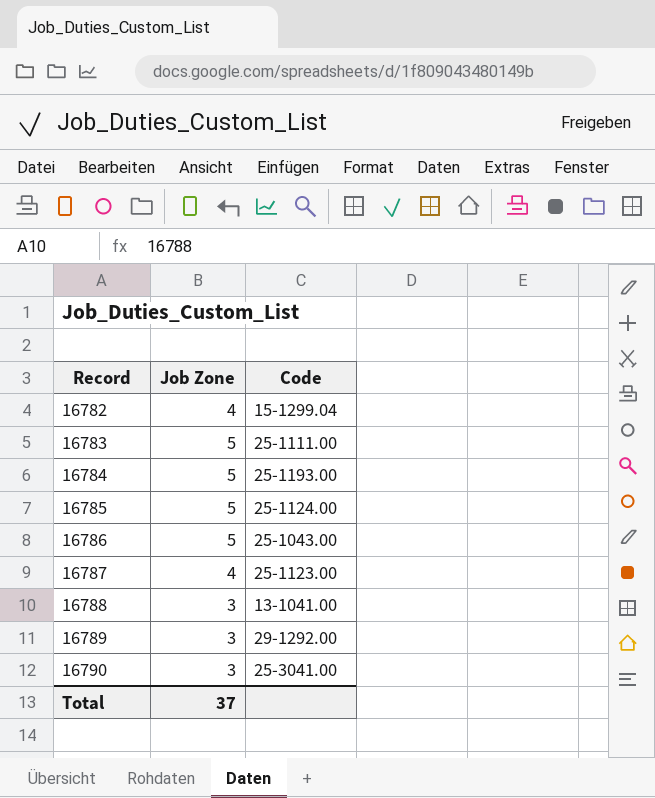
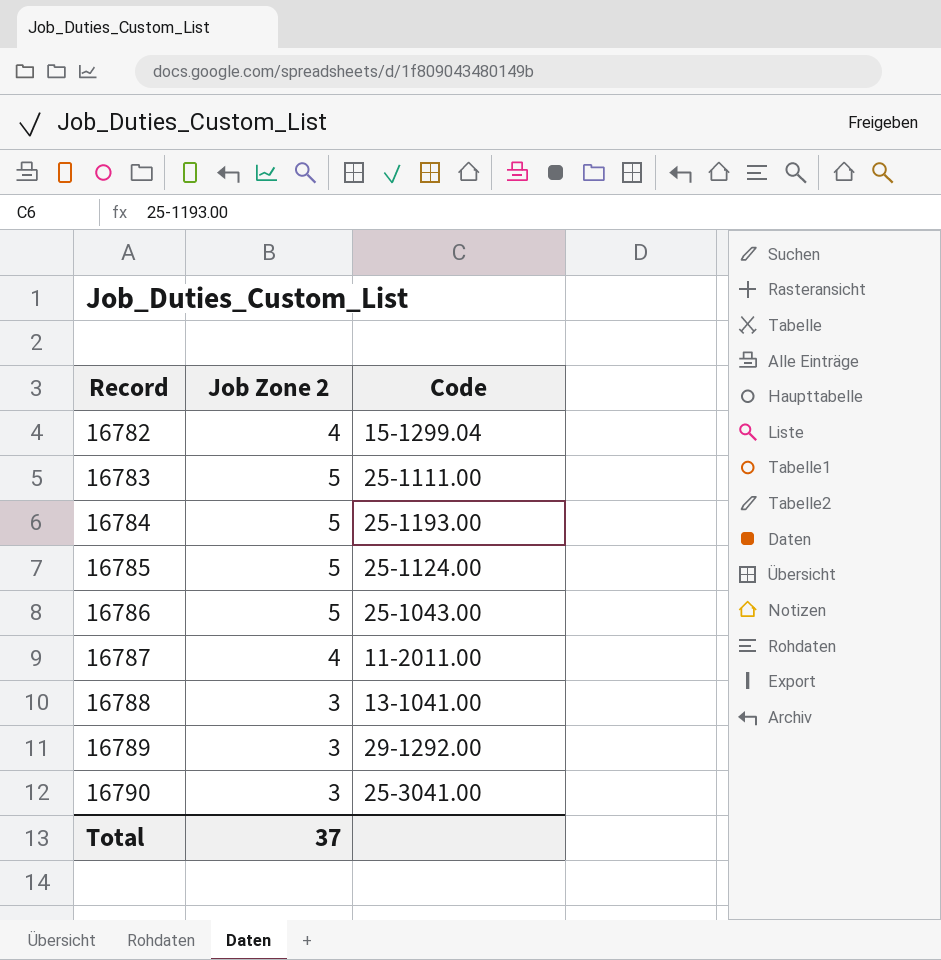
column name: Job Zone -> Job Zone 2
16787 | Code: 25-1123.00 -> 11-2011.00

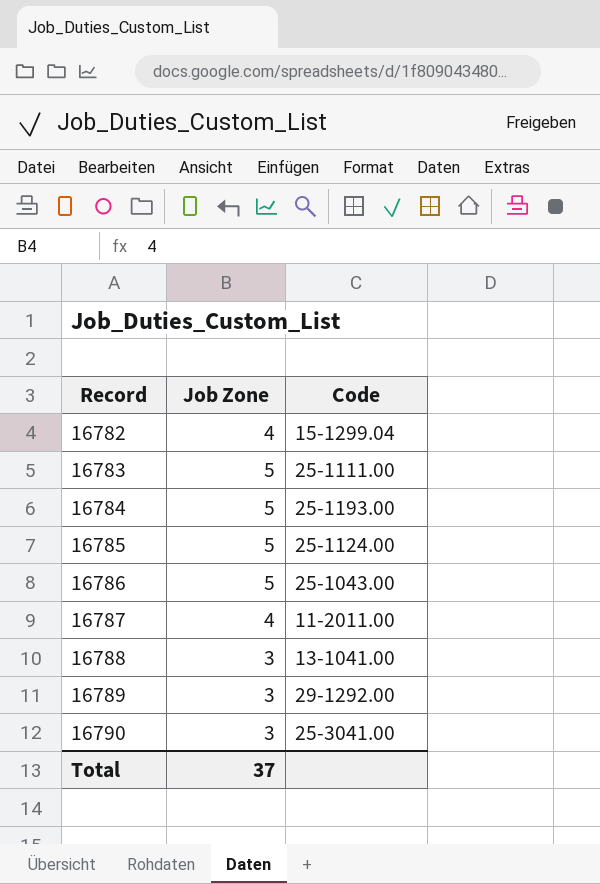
column name: Job Zone 2 -> Job Zone

